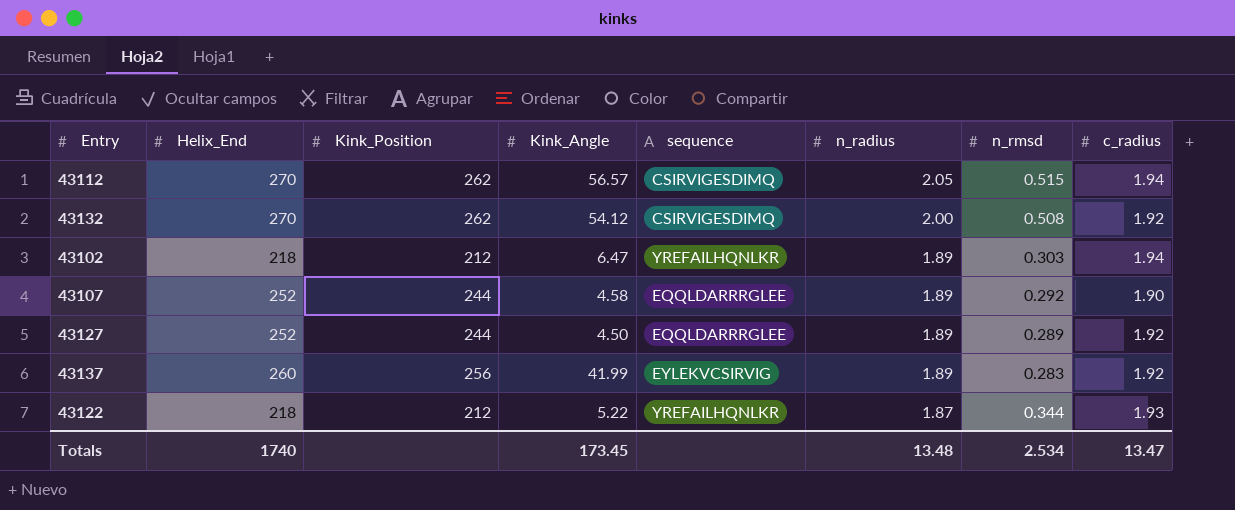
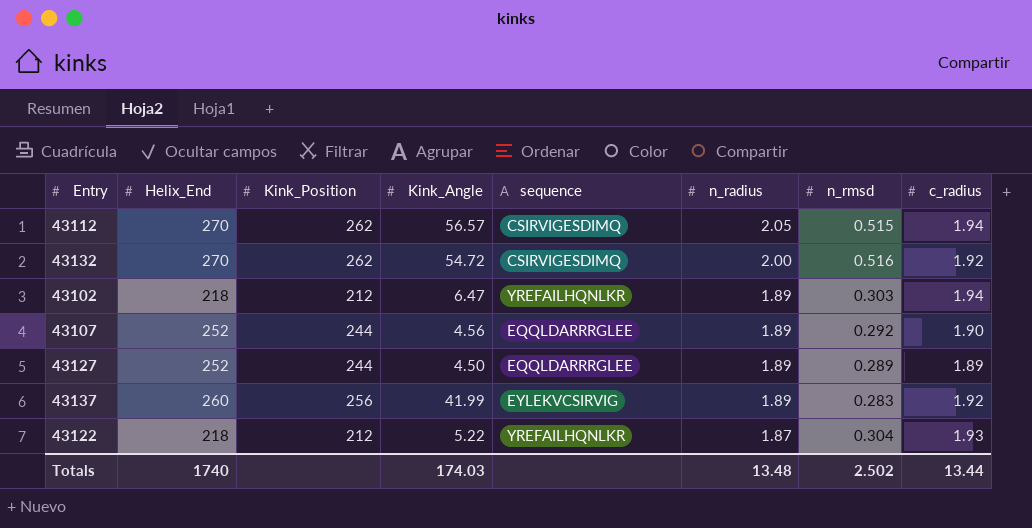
43132 | Kink_Angle: 54.12 -> 54.72
43132 | n_rmsd: 0.508 -> 0.516
43107 | Kink_Angle: 4.58 -> 4.56
43127 | c_radius: 1.92 -> 1.89
43122 | n_rmsd: 0.344 -> 0.304
Totals | Kink_Angle: 173.45 -> 174.03
Totals | n_rmsd: 2.534 -> 2.502
Totals | c_radius: 13.47 -> 13.44

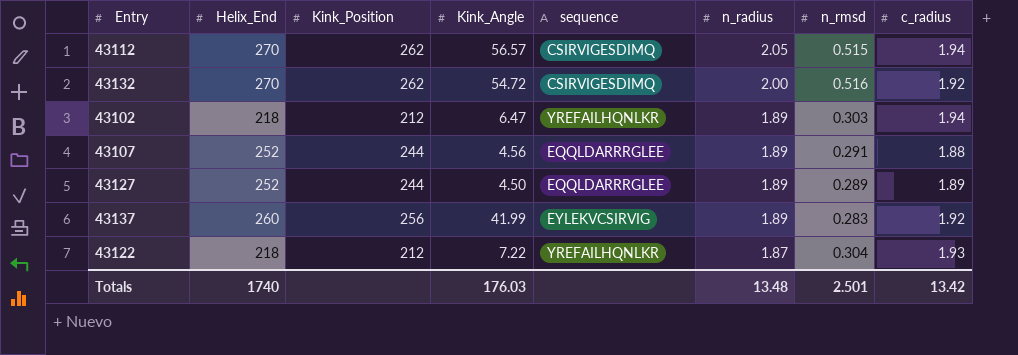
43107 | n_rmsd: 0.292 -> 0.291
43107 | c_radius: 1.90 -> 1.88
43122 | Kink_Angle: 5.22 -> 7.22
Totals | Kink_Angle: 174.03 -> 176.03
Totals | n_rmsd: 2.502 -> 2.501
Totals | c_radius: 13.44 -> 13.42

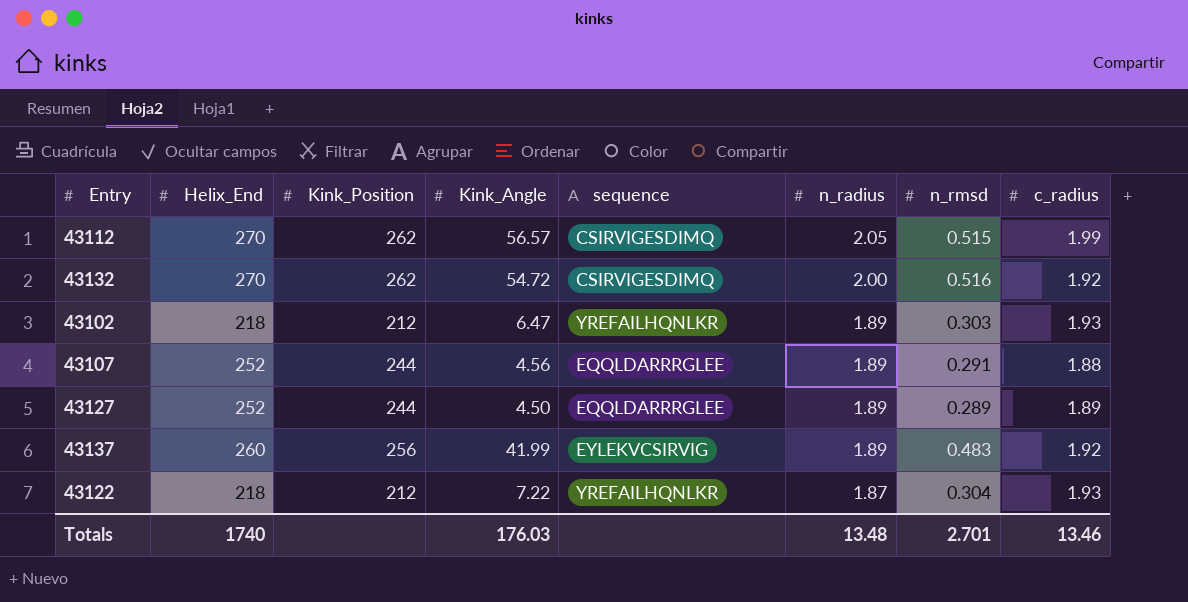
43112 | c_radius: 1.94 -> 1.99
43102 | c_radius: 1.94 -> 1.93
43137 | n_rmsd: 0.283 -> 0.483
Totals | n_rmsd: 2.501 -> 2.701
Totals | c_radius: 13.42 -> 13.46

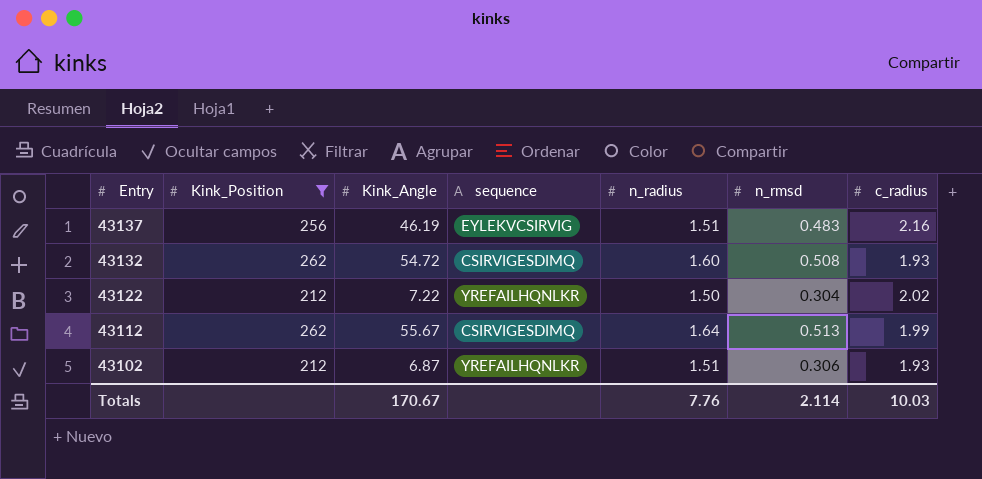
filter: none -> Kink_Position != 244
row order: n_radius descending -> Entry descending
column Helix_End | position: 2 -> none
43137 | Kink_Angle: 41.99 -> 46.19
43137 | n_radius: 1.89 -> 1.51
43137 | c_radius: 1.92 -> 2.16
43132 | n_radius: 2.00 -> 1.60
43132 | n_rmsd: 0.516 -> 0.508
43132 | c_radius: 1.92 -> 1.93
43122 | n_radius: 1.87 -> 1.50
43122 | c_radius: 1.93 -> 2.02
43112 | Kink_Angle: 56.57 -> 55.67
43112 | n_radius: 2.05 -> 1.64
43112 | n_rmsd: 0.515 -> 0.513
43102 | Kink_Angle: 6.47 -> 6.87
43102 | n_radius: 1.89 -> 1.51
43102 | n_rmsd: 0.303 -> 0.306
Totals | Kink_Angle: 176.03 -> 170.67
Totals | n_radius: 13.48 -> 7.76
Totals | n_rmsd: 2.701 -> 2.114
Totals | c_radius: 13.46 -> 10.03

